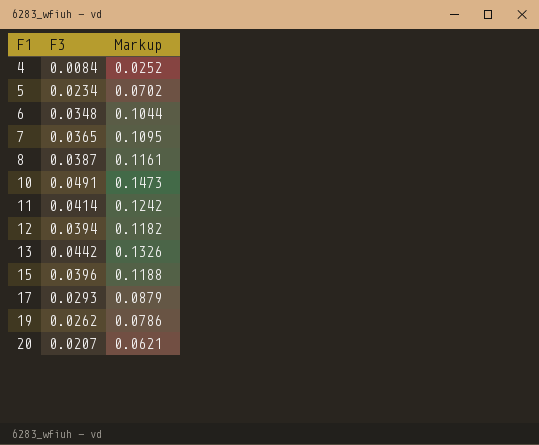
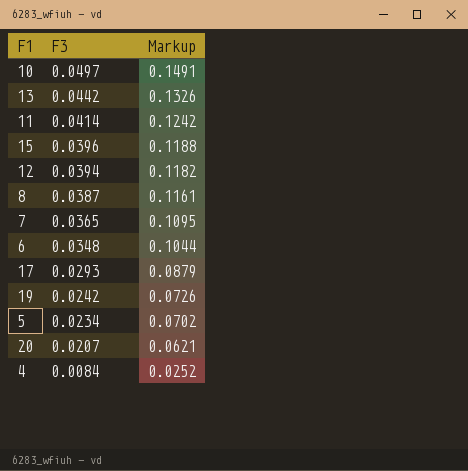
row order: F1 ascending -> F3 descending
10 | F3: 0.0491 -> 0.0497
10 | Markup: 0.1473 -> 0.1491
19 | F3: 0.0262 -> 0.0242
19 | Markup: 0.0786 -> 0.0726

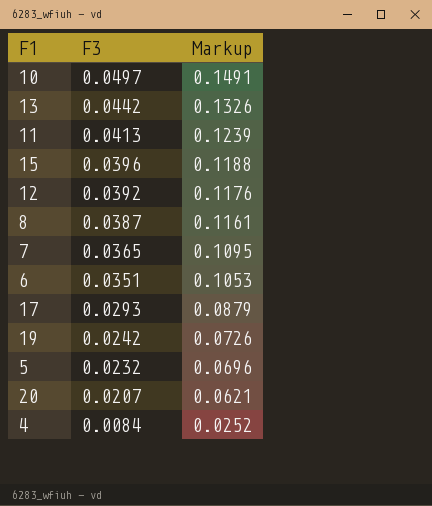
11 | F3: 0.0414 -> 0.0413
11 | Markup: 0.1242 -> 0.1239
12 | F3: 0.0394 -> 0.0392
12 | Markup: 0.1182 -> 0.1176
6 | F3: 0.0348 -> 0.0351
6 | Markup: 0.1044 -> 0.1053
5 | F3: 0.0234 -> 0.0232
5 | Markup: 0.0702 -> 0.0696

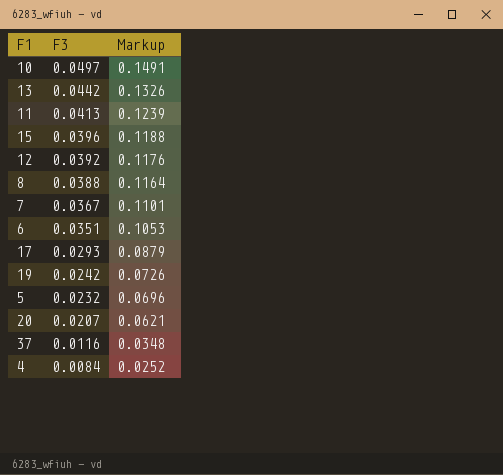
8 | F3: 0.0387 -> 0.0388
8 | Markup: 0.1161 -> 0.1164
7 | F3: 0.0365 -> 0.0367
7 | Markup: 0.1095 -> 0.1101
row 37: none -> 0.0116 | 0.0348

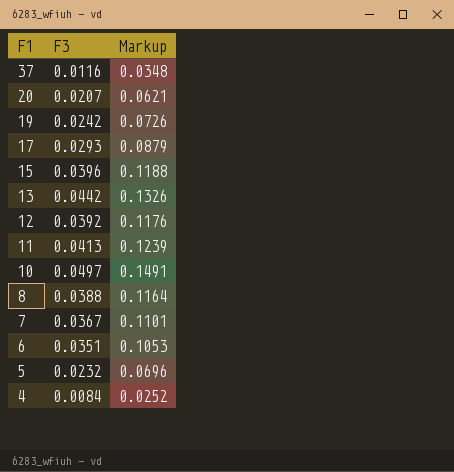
row order: F3 descending -> F1 descending

